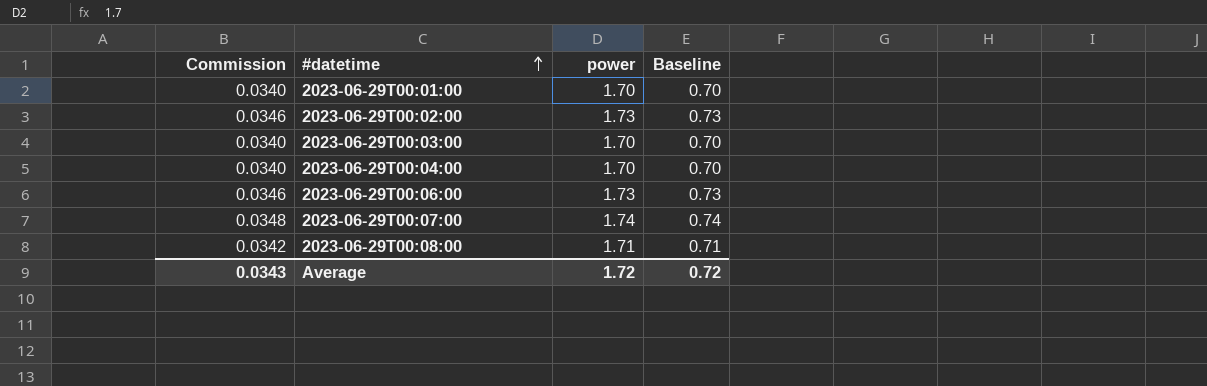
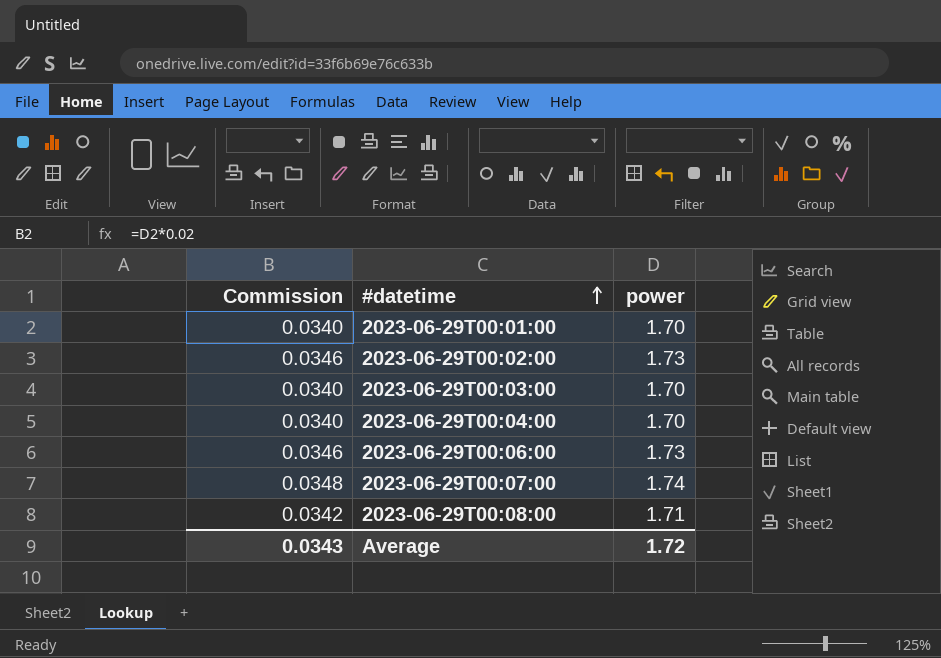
column Baseline | formula: [power] - 1 -> none

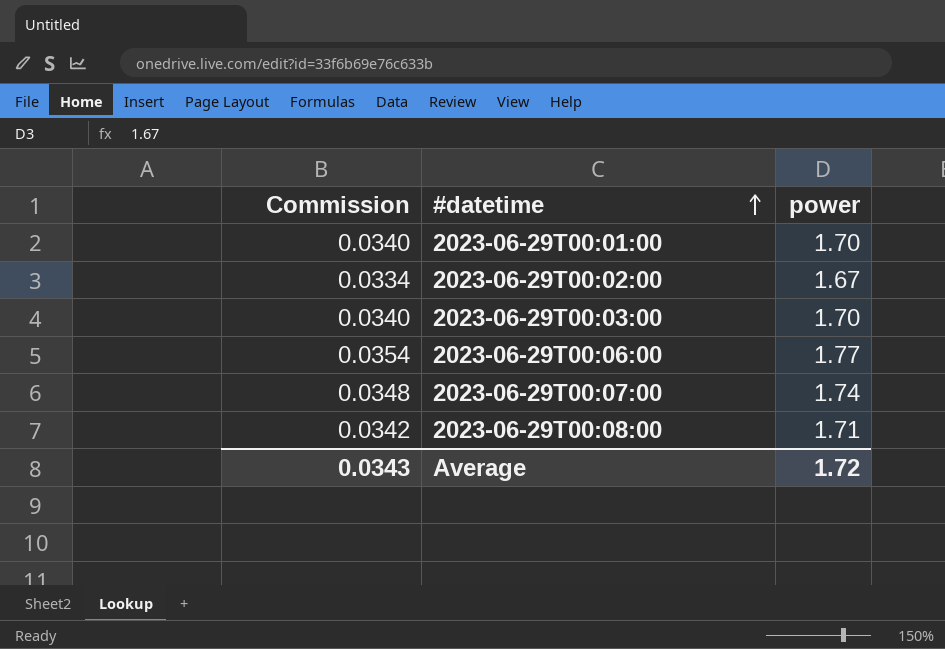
row 2023-06-29T00:04:00: 0.0340 | 1.70 -> none
2023-06-29T00:02:00 | Commission: 0.0346 -> 0.0334
2023-06-29T00:02:00 | power: 1.73 -> 1.67
2023-06-29T00:06:00 | Commission: 0.0346 -> 0.0354
2023-06-29T00:06:00 | power: 1.73 -> 1.77

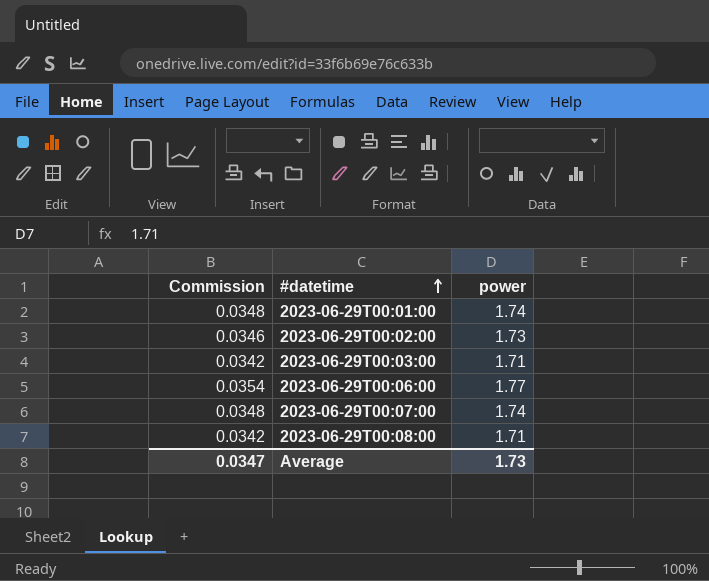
2023-06-29T00:01:00 | Commission: 0.0340 -> 0.0348
2023-06-29T00:01:00 | power: 1.70 -> 1.74
2023-06-29T00:02:00 | Commission: 0.0334 -> 0.0346
2023-06-29T00:02:00 | power: 1.67 -> 1.73
2023-06-29T00:03:00 | Commission: 0.0340 -> 0.0342
2023-06-29T00:03:00 | power: 1.70 -> 1.71
Average | Commission: 0.0343 -> 0.0347
Average | power: 1.72 -> 1.73

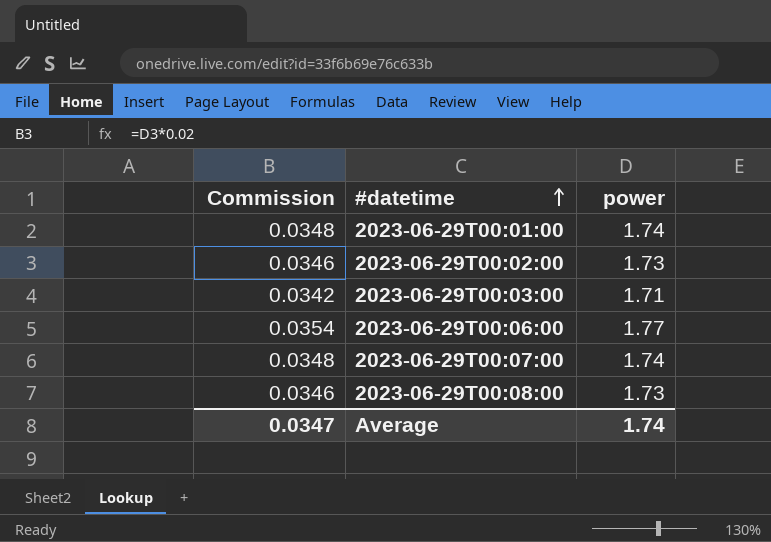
2023-06-29T00:08:00 | Commission: 0.0342 -> 0.0346
2023-06-29T00:08:00 | power: 1.71 -> 1.73
Average | power: 1.73 -> 1.74

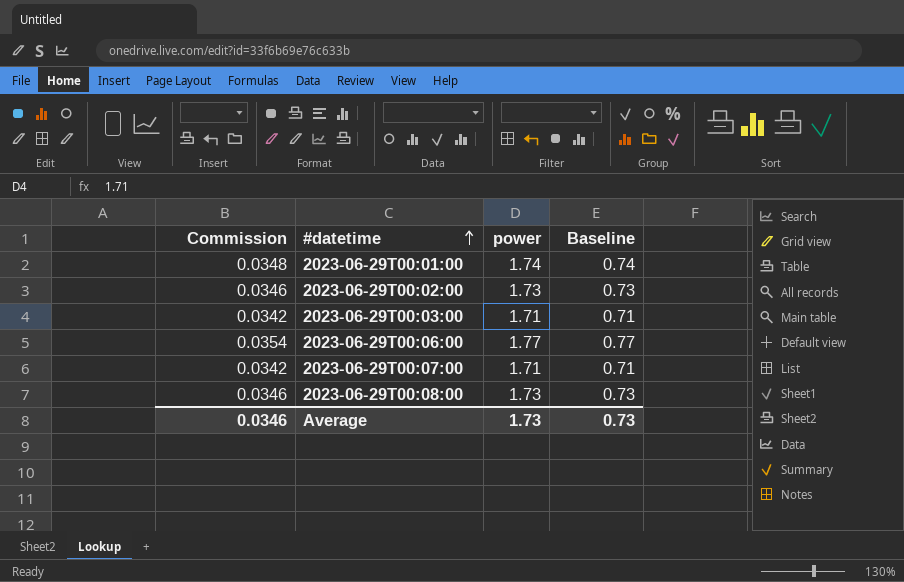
column Baseline | formula: none -> [power] - 1
2023-06-29T00:07:00 | Commission: 0.0348 -> 0.0342
2023-06-29T00:07:00 | power: 1.74 -> 1.71
Average | Commission: 0.0347 -> 0.0346
Average | power: 1.74 -> 1.73

